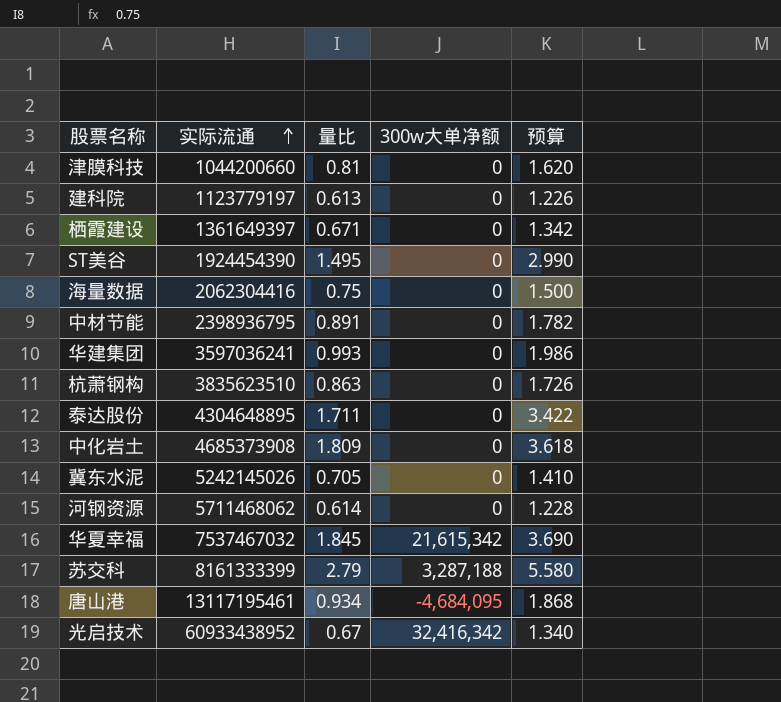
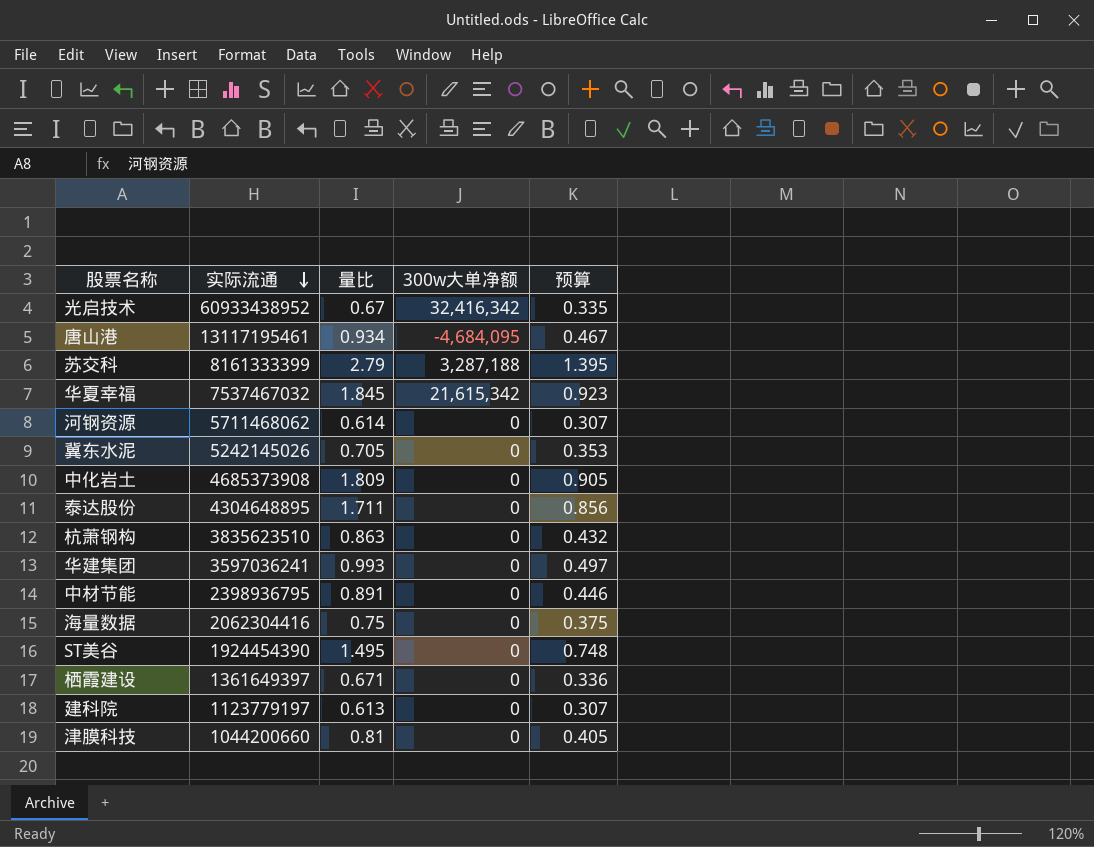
row order: 实际流通 ascending -> 实际流通 descending
column 预算 | formula: [量比] * 2 -> [量比] * 0.5

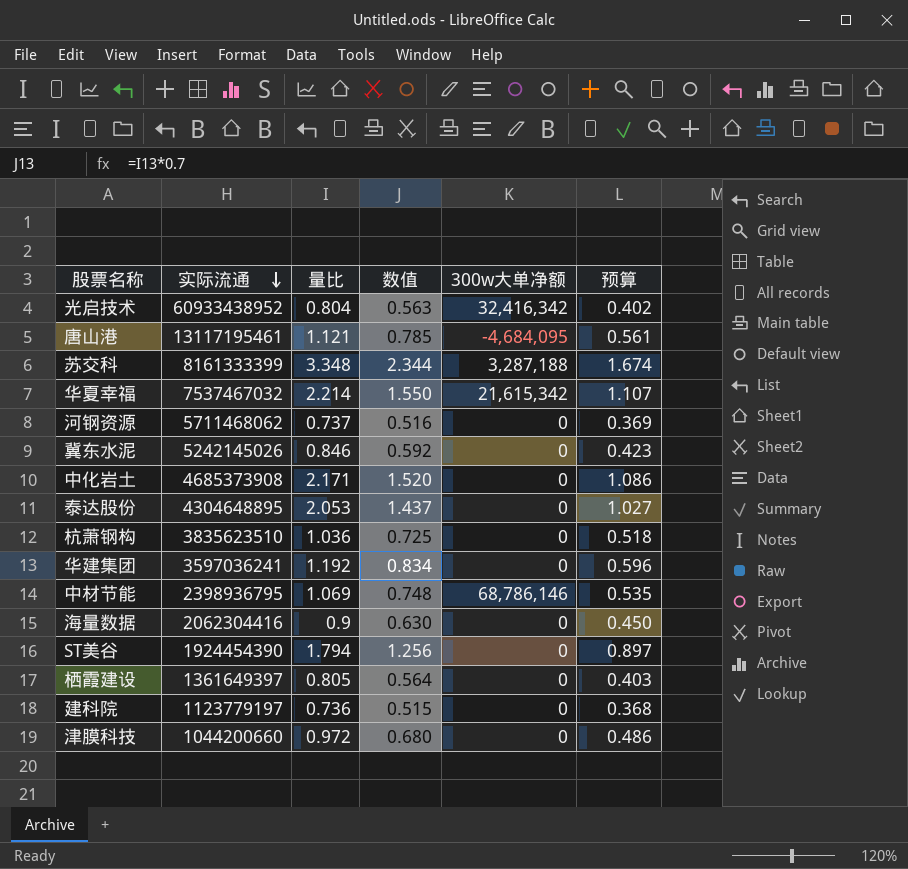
column 数值 | formula: none -> [量比] * 0.7
光启技术 | 量比: 0.67 -> 0.804
光启技术 | 预算: 0.335 -> 0.402
唐山港 | 量比: 0.934 -> 1.121
唐山港 | 预算: 0.467 -> 0.561
苏交科 | 量比: 2.79 -> 3.348
苏交科 | 预算: 1.395 -> 1.674
华夏幸福 | 量比: 1.845 -> 2.214
华夏幸福 | 预算: 0.923 -> 1.107
河钢资源 | 量比: 0.614 -> 0.737
河钢资源 | 预算: 0.307 -> 0.369
冀东水泥 | 量比: 0.705 -> 0.846
冀东水泥 | 预算: 0.353 -> 0.423
中化岩土 | 量比: 1.809 -> 2.171
中化岩土 | 预算: 0.905 -> 1.086
泰达股份 | 量比: 1.711 -> 2.053
泰达股份 | 预算: 0.856 -> 1.027
杭萧钢构 | 量比: 0.863 -> 1.036
杭萧钢构 | 预算: 0.432 -> 0.518
华建集团 | 量比: 0.993 -> 1.192
华建集团 | 预算: 0.497 -> 0.596
中材节能 | 量比: 0.891 -> 1.069
中材节能 | 300w大单净额: 0 -> 68,786,146
中材节能 | 预算: 0.446 -> 0.535
海量数据 | 量比: 0.75 -> 0.9
海量数据 | 预算: 0.375 -> 0.450
ST美谷 | 量比: 1.495 -> 1.794
ST美谷 | 预算: 0.748 -> 0.897
栖霞建设 | 量比: 0.671 -> 0.805
栖霞建设 | 预算: 0.336 -> 0.403
建科院 | 量比: 0.613 -> 0.736
建科院 | 预算: 0.307 -> 0.368
津膜科技 | 量比: 0.81 -> 0.972
津膜科技 | 预算: 0.405 -> 0.486

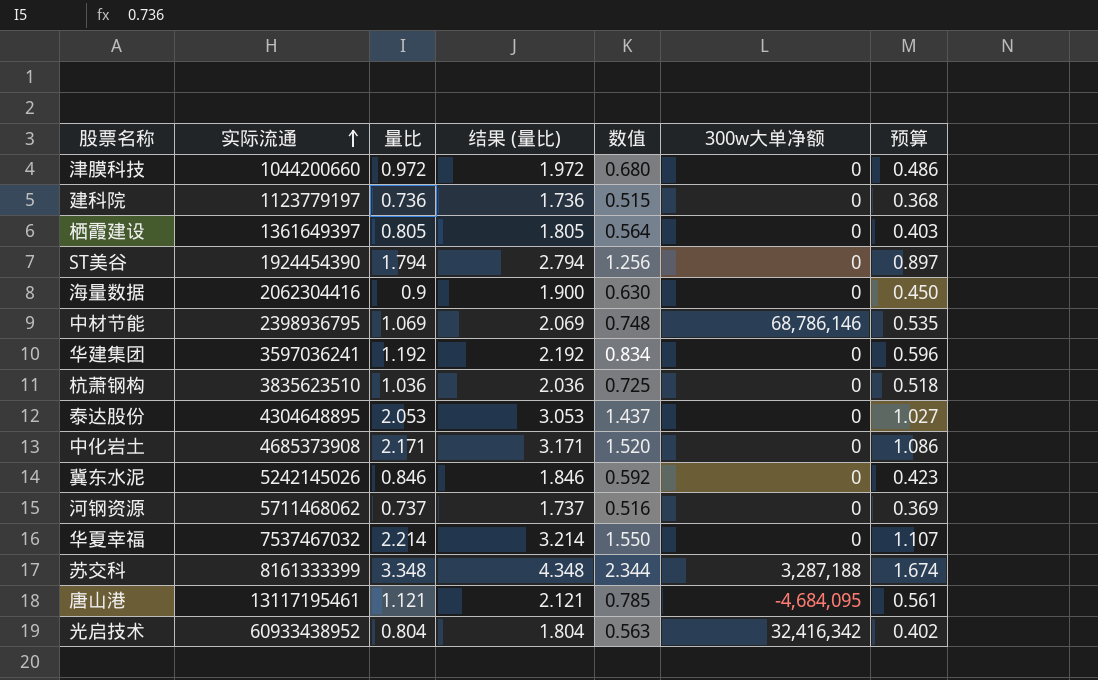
row order: 实际流通 descending -> 实际流通 ascending
column 结果 (量比) | formula: none -> [量比] + 1
华夏幸福 | 300w大单净额: 21,615,342 -> 0

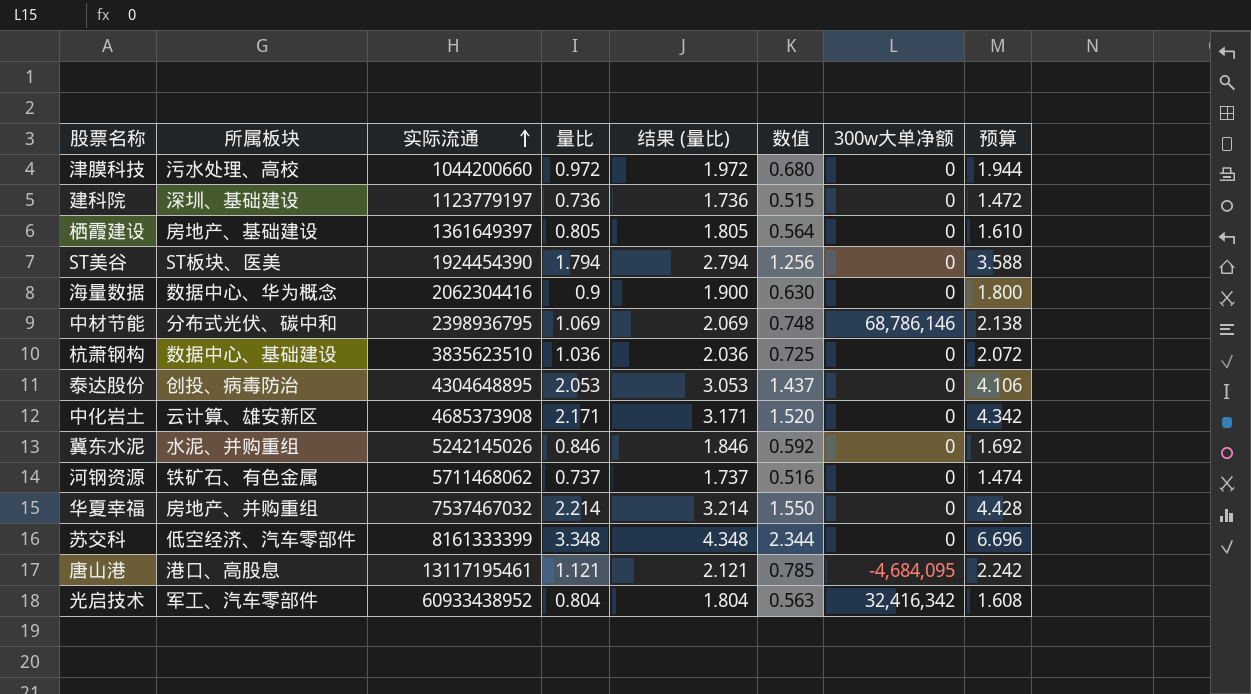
column 所属板块 | position: none -> 2
column 预算 | formula: [量比] * 0.5 -> [量比] * 2
row 华建集团: 3597036241 | 1.192 | 2.192 | 0.834 | 0 | 0.596 -> none
苏交科 | 300w大单净额: 3,287,188 -> 0

